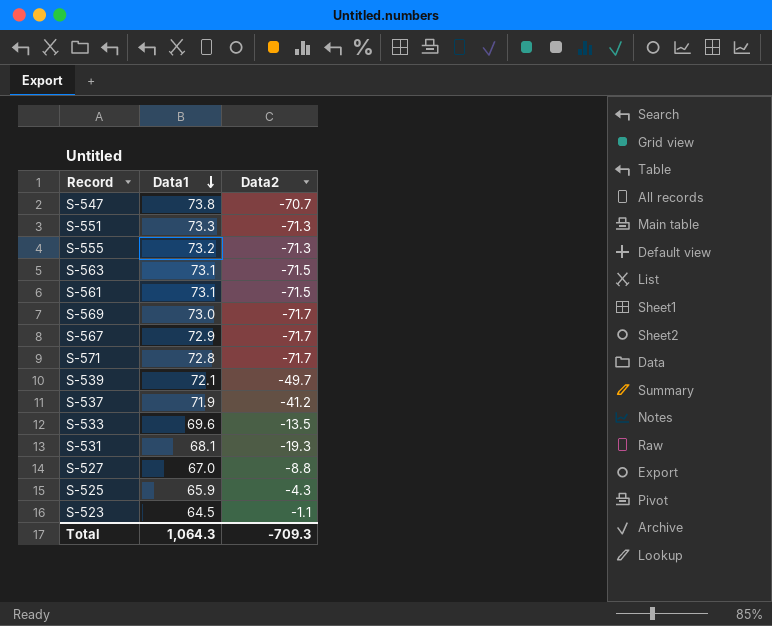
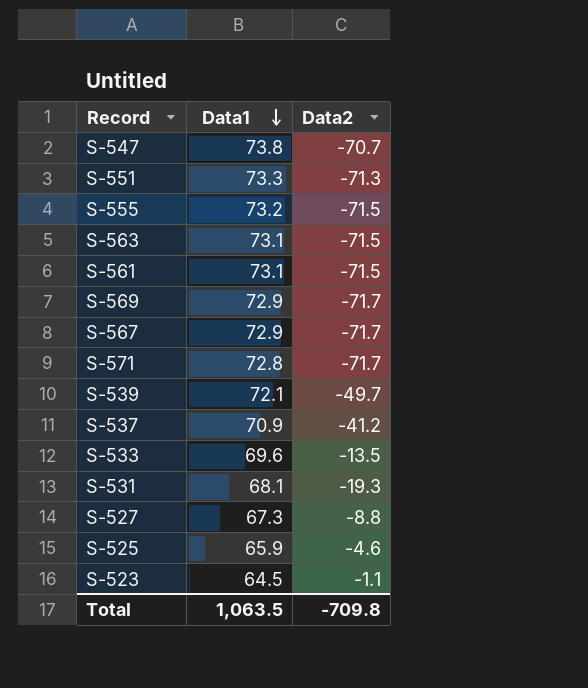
S-555 | Data2: -71.3 -> -71.5
S-569 | Data1: 73.0 -> 72.9
S-537 | Data1: 71.9 -> 70.9
S-527 | Data1: 67.0 -> 67.3
S-525 | Data2: -4.3 -> -4.6
Total | Data1: 1,064.3 -> 1,063.5
Total | Data2: -709.3 -> -709.8

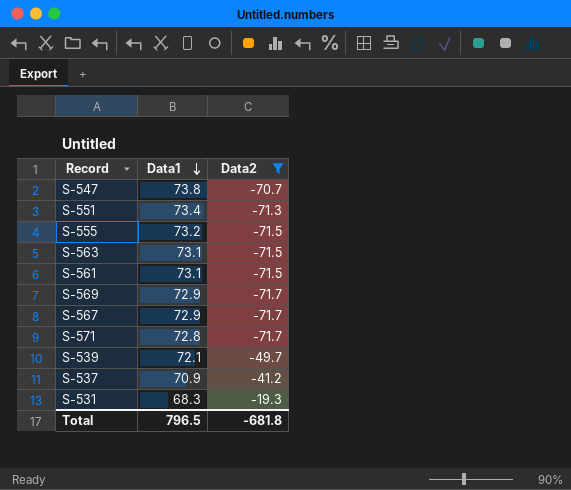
filter: none -> Data2 <= -19.3
S-551 | Data1: 73.3 -> 73.4
S-531 | Data1: 68.1 -> 68.3
Total | Data1: 1,063.5 -> 796.5
Total | Data2: -709.8 -> -681.8

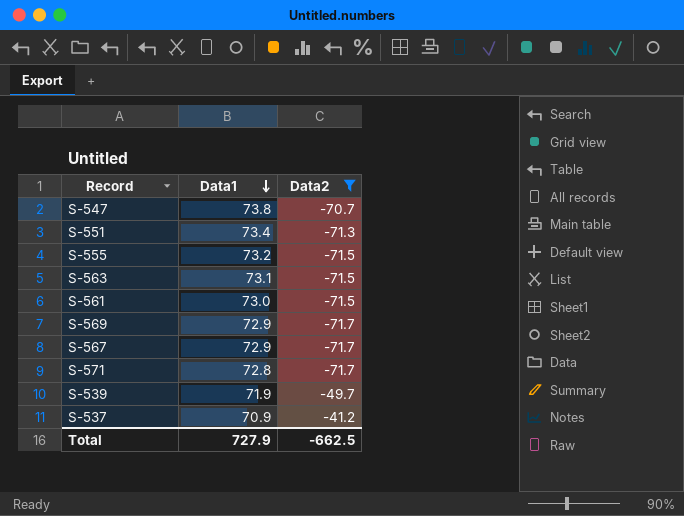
row S-531: 68.3 | -19.3 -> none
S-561 | Data1: 73.1 -> 73.0
S-539 | Data1: 72.1 -> 71.9
Total | Data1: 796.5 -> 727.9
Total | Data2: -681.8 -> -662.5

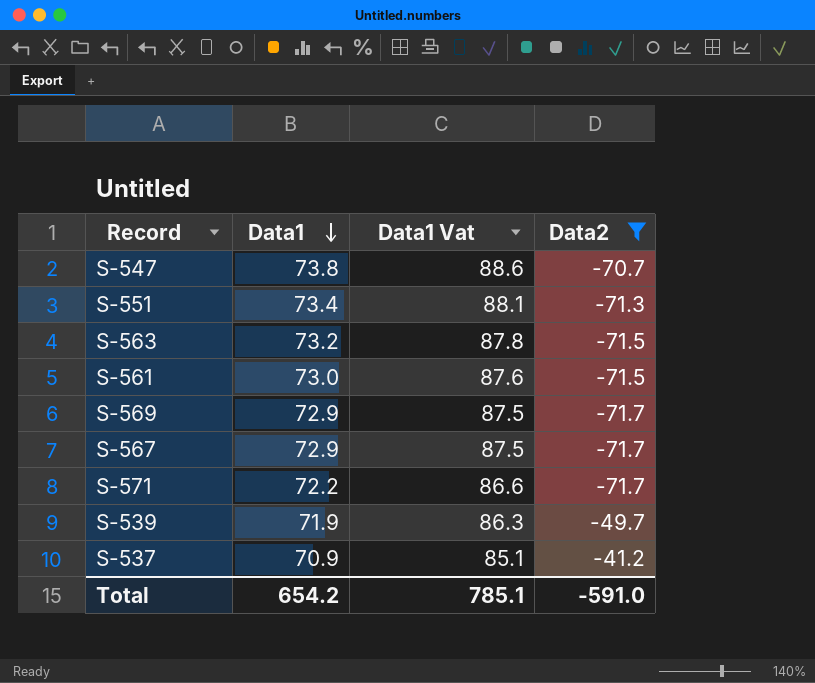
column Data1 Vat | formula: none -> [Data1] * 1.2
row S-555: 73.2 | -71.5 -> none
S-563 | Data1: 73.1 -> 73.2
S-571 | Data1: 72.8 -> 72.2
Total | Data1: 727.9 -> 654.2
Total | Data2: -662.5 -> -591.0

